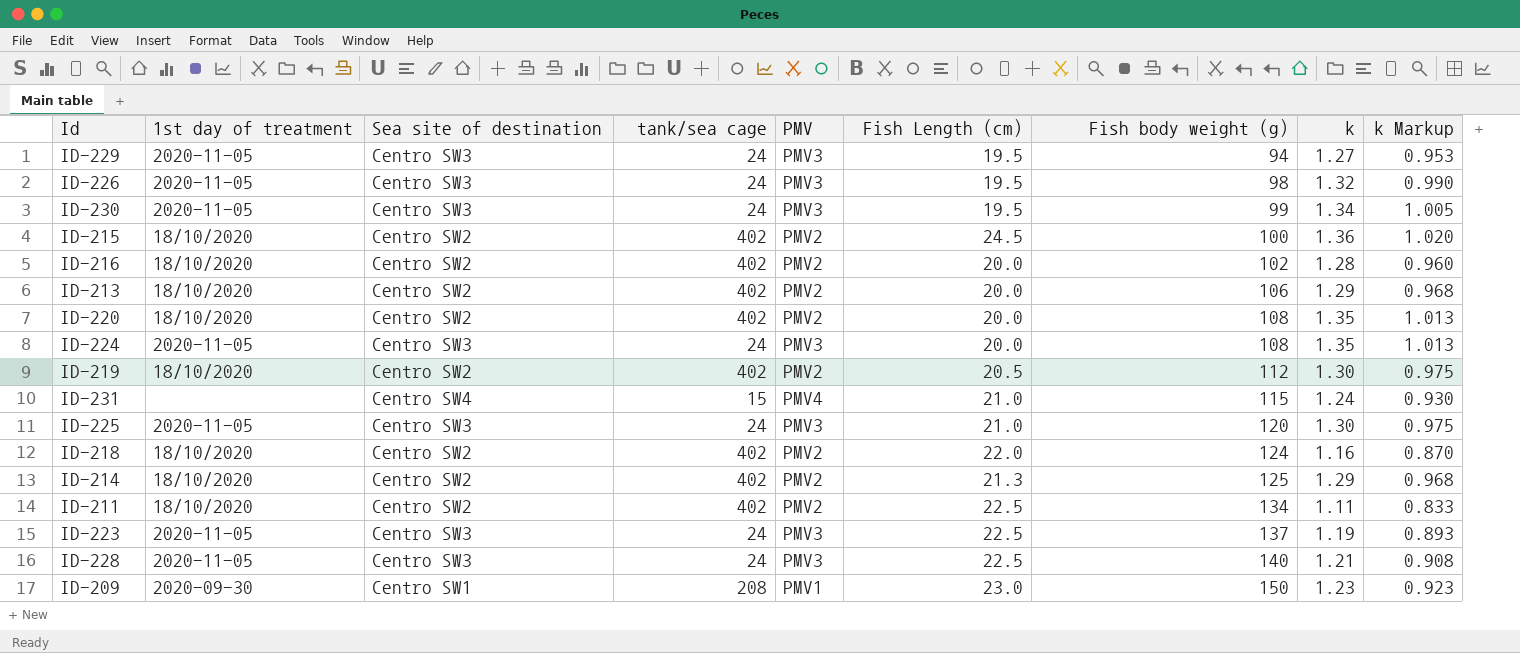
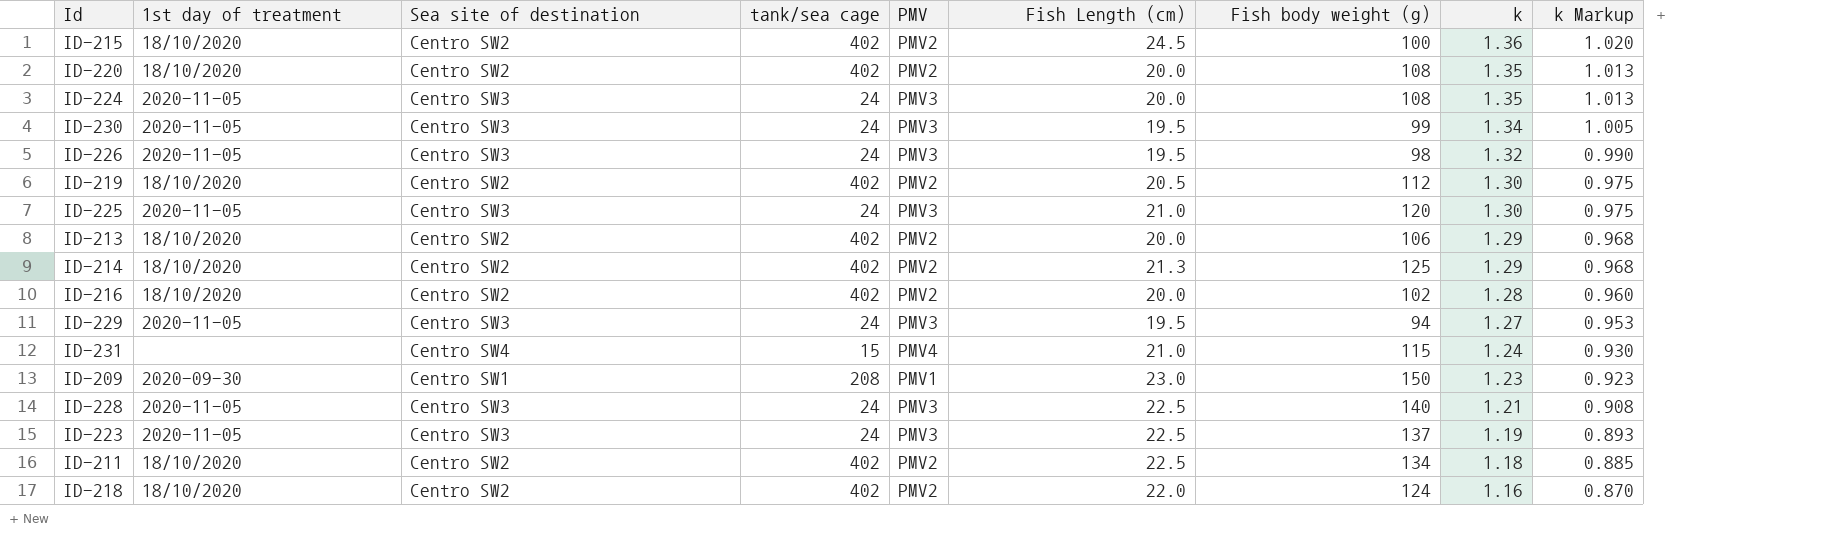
row order: Fish body weight (g) ascending -> k descending
ID-211 | k: 1.11 -> 1.18
ID-211 | k Markup: 0.833 -> 0.885

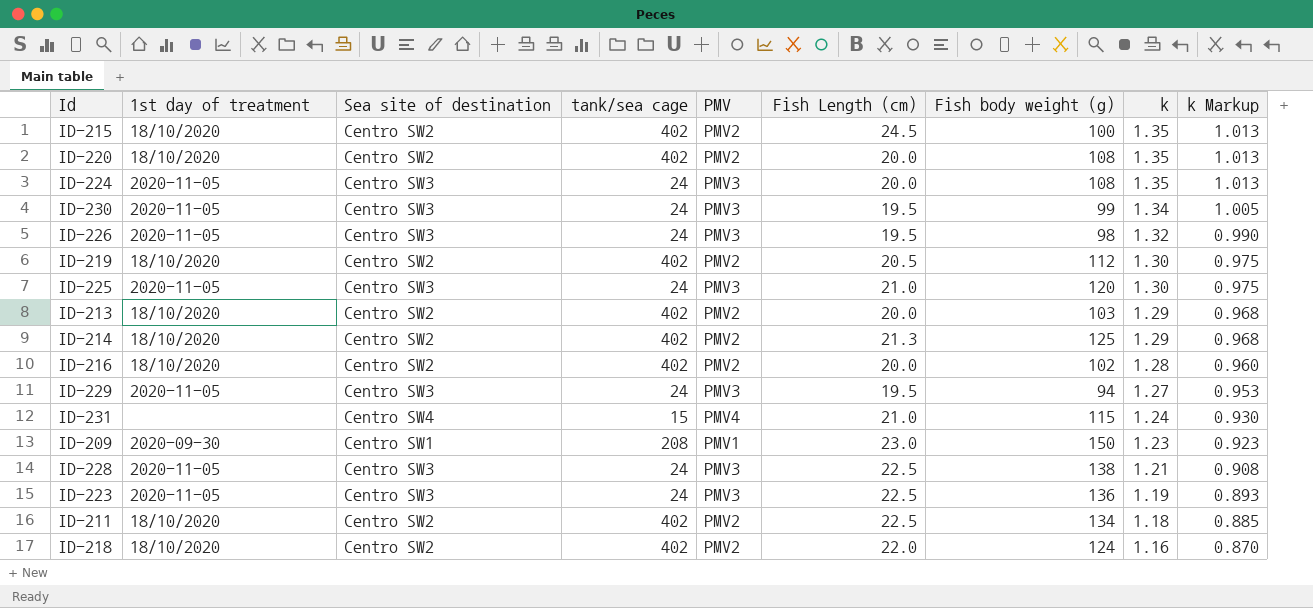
ID-215 | k: 1.36 -> 1.35
ID-215 | k Markup: 1.020 -> 1.013
ID-213 | Fish body weight (g): 106 -> 103
ID-228 | Fish body weight (g): 140 -> 138
ID-223 | Fish body weight (g): 137 -> 136

